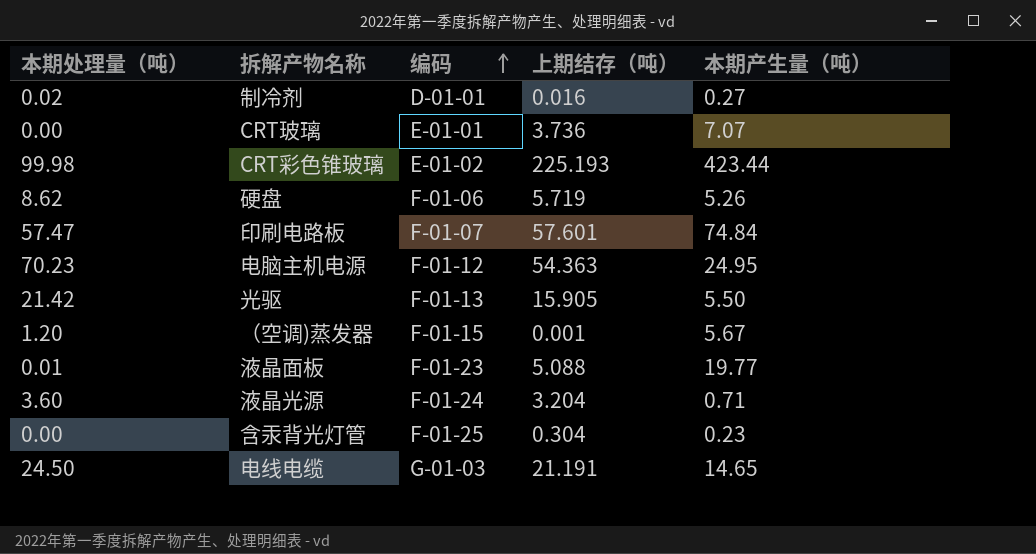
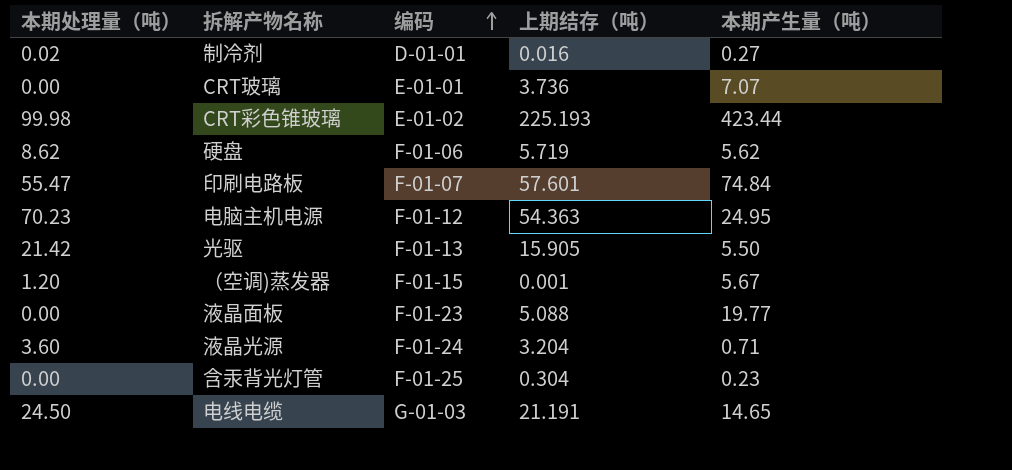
硬盘 | 本期产生量（吨）: 5.26 -> 5.62
印刷电路板 | 本期处理量（吨）: 57.47 -> 55.47
液晶面板 | 本期处理量（吨）: 0.01 -> 0.00

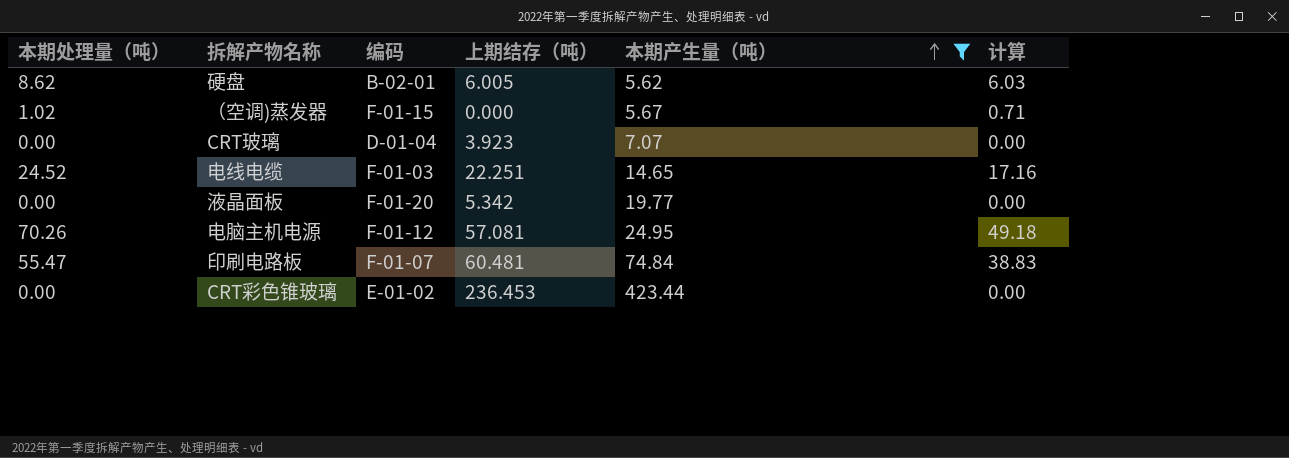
filter: none -> 本期产生量（吨） >= 5.62
row order: 编码 ascending -> 本期产生量（吨） ascending
column 计算 | formula: none -> [本期处理量（吨）] * 0.7
硬盘 | 编码: F-01-06 -> B-02-01
硬盘 | 上期结存（吨）: 5.719 -> 6.005
（空调)蒸发器 | 本期处理量（吨）: 1.20 -> 1.02
（空调)蒸发器 | 上期结存（吨）: 0.001 -> 0.000
CRT玻璃 | 编码: E-01-01 -> D-01-04
CRT玻璃 | 上期结存（吨）: 3.736 -> 3.923
电线电缆 | 本期处理量（吨）: 24.50 -> 24.52
电线电缆 | 编码: G-01-03 -> F-01-03
电线电缆 | 上期结存（吨）: 21.191 -> 22.251
液晶面板 | 编码: F-01-23 -> F-01-20
液晶面板 | 上期结存（吨）: 5.088 -> 5.342
电脑主机电源 | 本期处理量（吨）: 70.23 -> 70.26
电脑主机电源 | 上期结存（吨）: 54.363 -> 57.081
印刷电路板 | 上期结存（吨）: 57.601 -> 60.481
CRT彩色锥玻璃 | 本期处理量（吨）: 99.98 -> 0.00
CRT彩色锥玻璃 | 上期结存（吨）: 225.193 -> 236.453

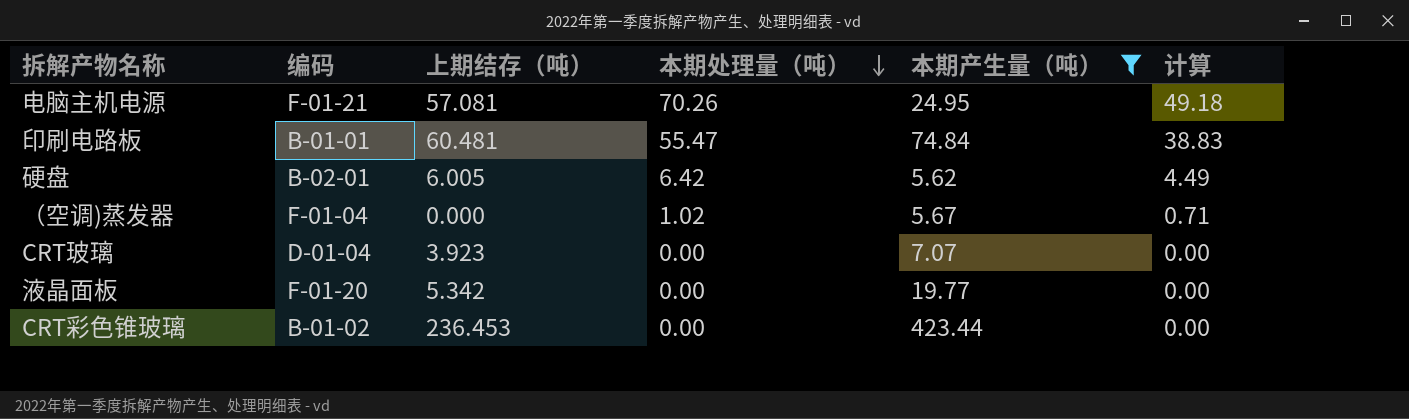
row order: 本期产生量（吨） ascending -> 本期处理量（吨） descending
column 本期处理量（吨） | position: 1 -> 4
row 电线电缆: 24.52 | F-01-03 | 22.251 | 14.65 | 17.16 -> none
电脑主机电源 | 编码: F-01-12 -> F-01-21
印刷电路板 | 编码: F-01-07 -> B-01-01
硬盘 | 本期处理量（吨）: 8.62 -> 6.42
硬盘 | 计算: 6.03 -> 4.49
（空调)蒸发器 | 编码: F-01-15 -> F-01-04
CRT彩色锥玻璃 | 编码: E-01-02 -> B-01-02

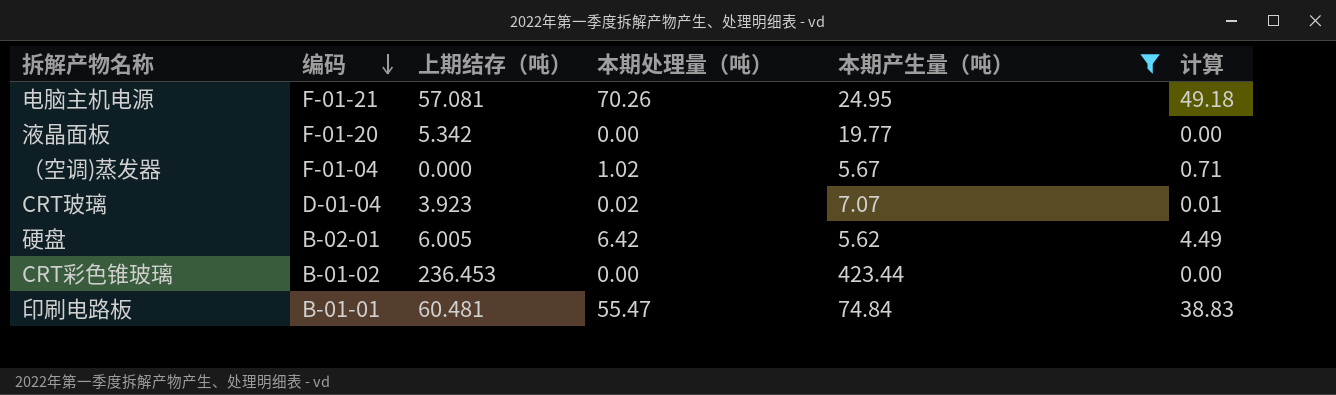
row order: 本期处理量（吨） descending -> 编码 descending
CRT玻璃 | 本期处理量（吨）: 0.00 -> 0.02
CRT玻璃 | 计算: 0.00 -> 0.01

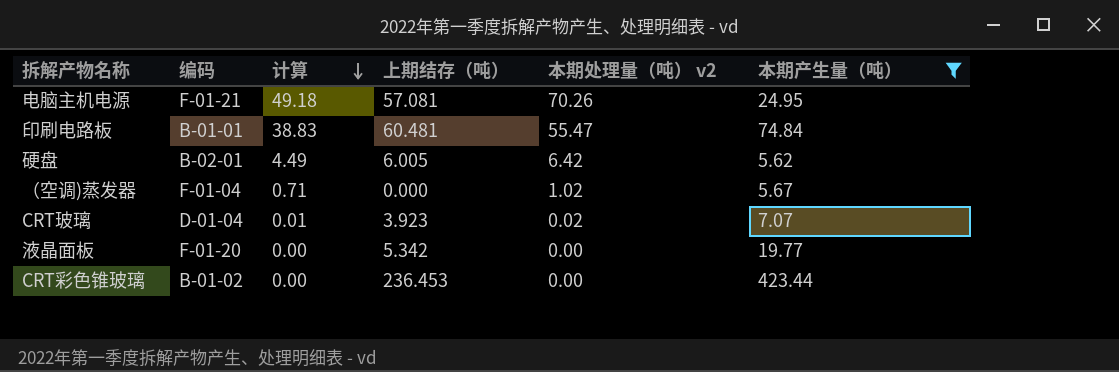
row order: 编码 descending -> 计算 descending
column 计算 | position: 6 -> 3
column name: 本期处理量（吨） -> 本期处理量（吨） v2

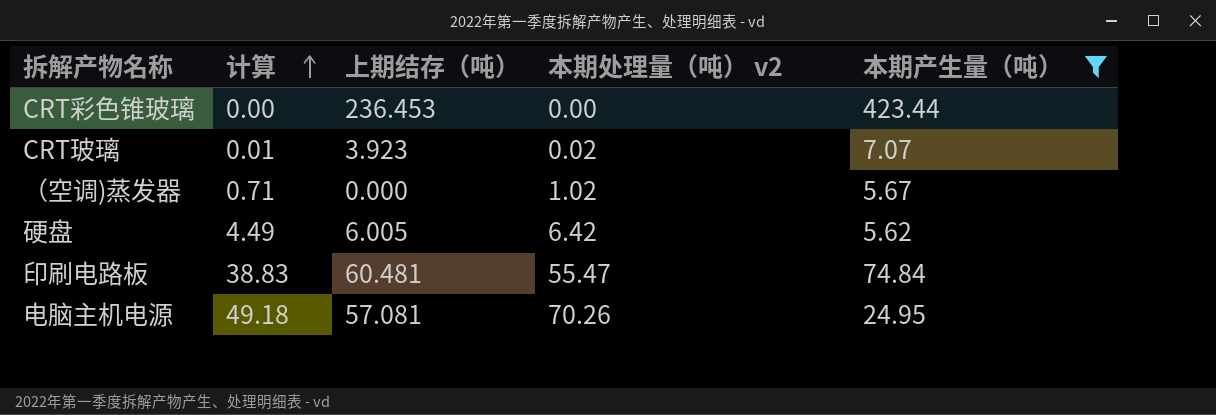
row order: 计算 descending -> 计算 ascending
column 编码 | position: 2 -> none
row 液晶面板: F-01-20 | 0.00 | 5.342 | 0.00 | 19.77 -> none

